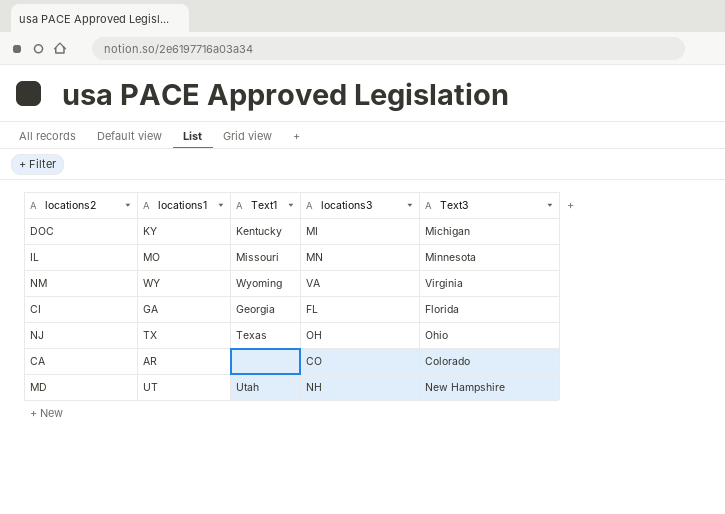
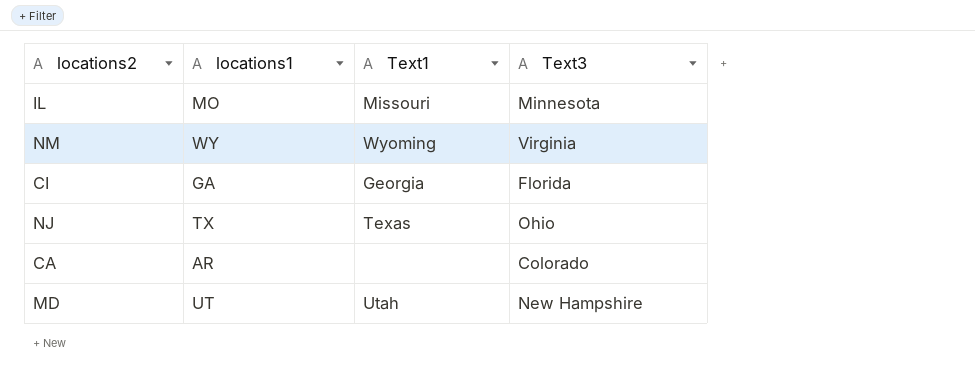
column locations3 | position: 4 -> none
row DOC: KY | Kentucky | MI | Michigan -> none

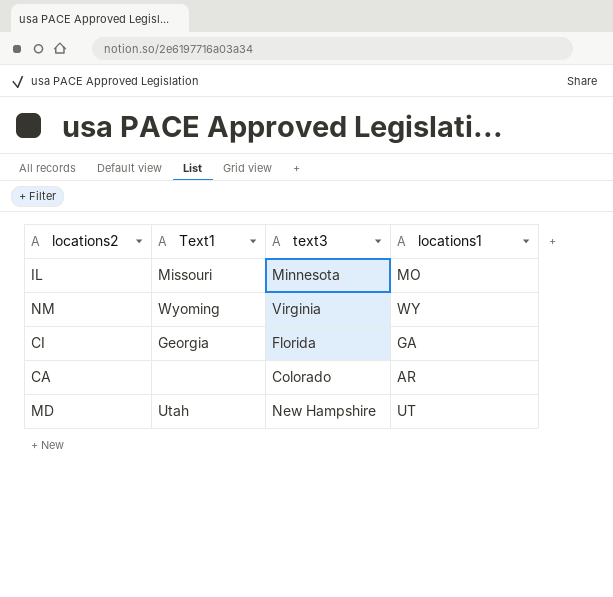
column name: Text3 -> text3
column locations1 | position: 2 -> 4
row NJ: TX | Texas | Ohio -> none

